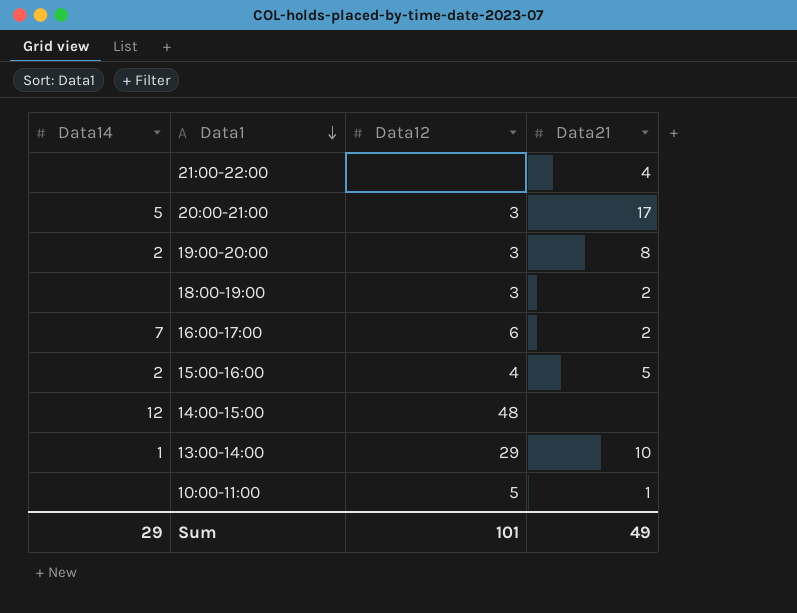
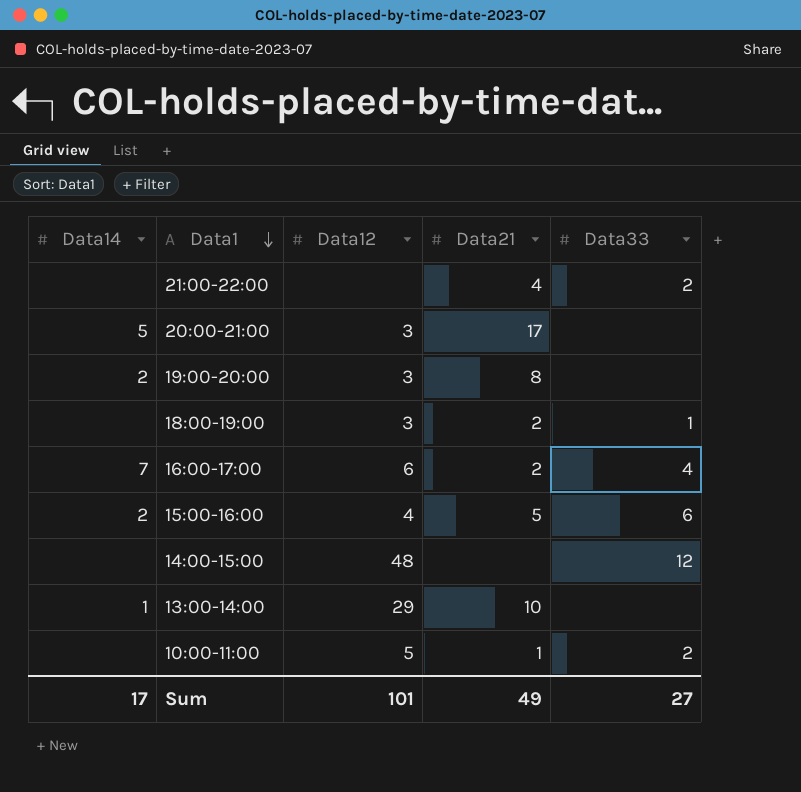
column Data33 | position: none -> 5
14:00-15:00 | Data14: 12 -> none
Sum | Data14: 29 -> 17

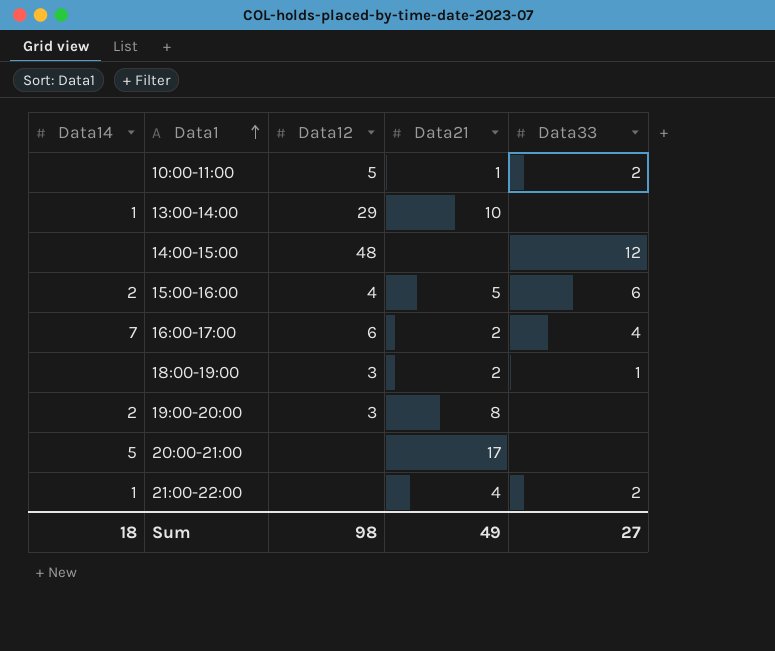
row order: Data1 descending -> Data1 ascending
20:00-21:00 | Data12: 3 -> none
21:00-22:00 | Data14: none -> 1
Sum | Data14: 17 -> 18
Sum | Data12: 101 -> 98

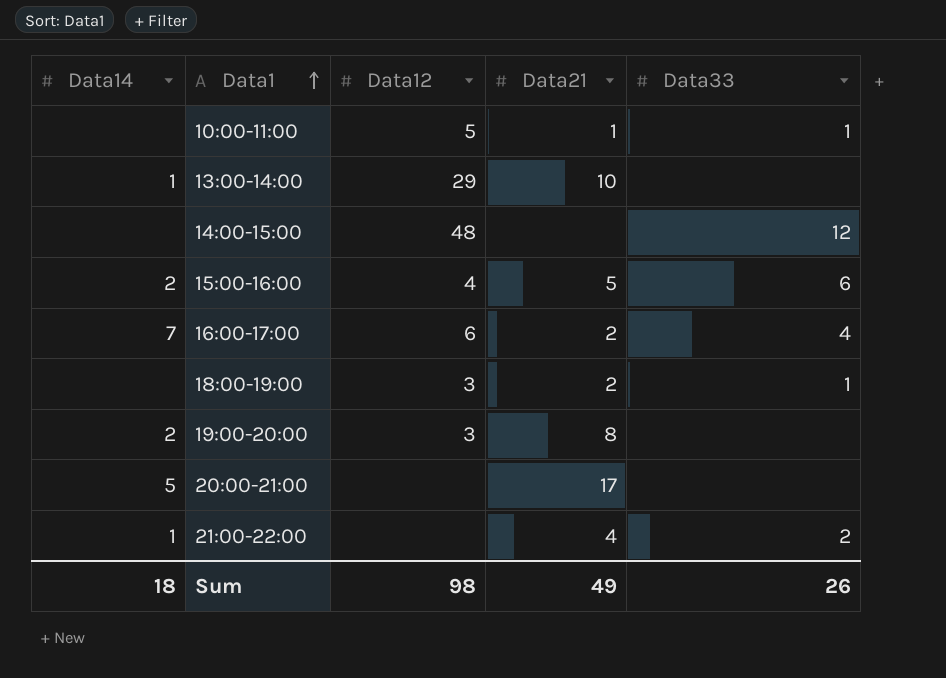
10:00-11:00 | Data33: 2 -> 1
Sum | Data33: 27 -> 26

